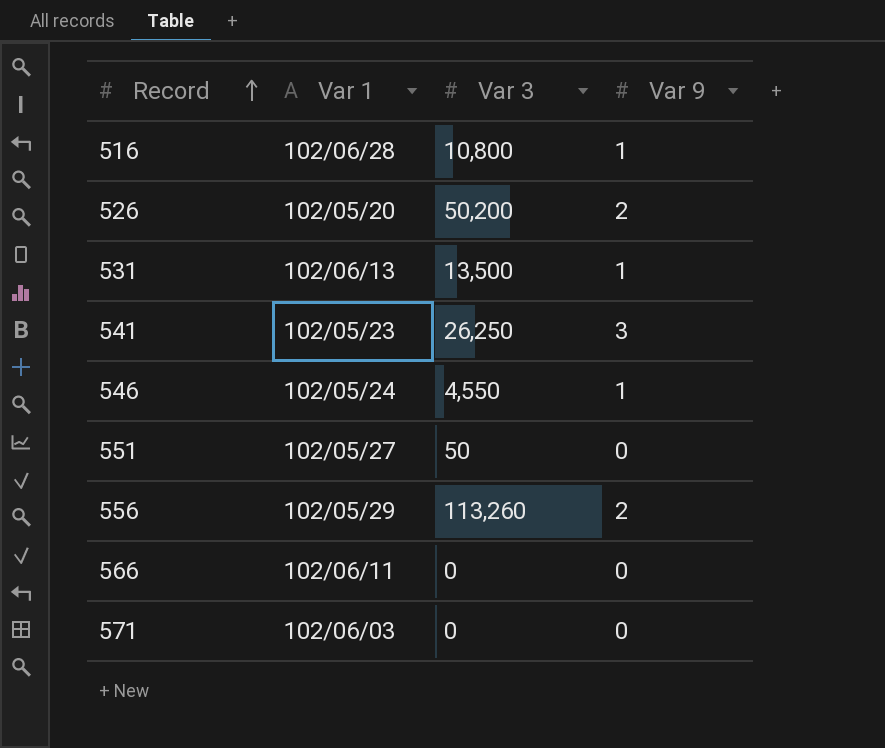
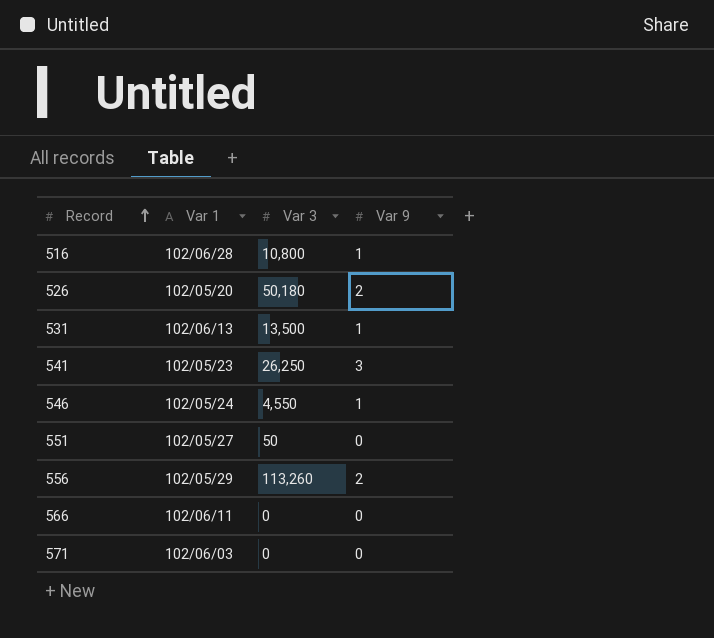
526 | Var 3: 50,200 -> 50,180

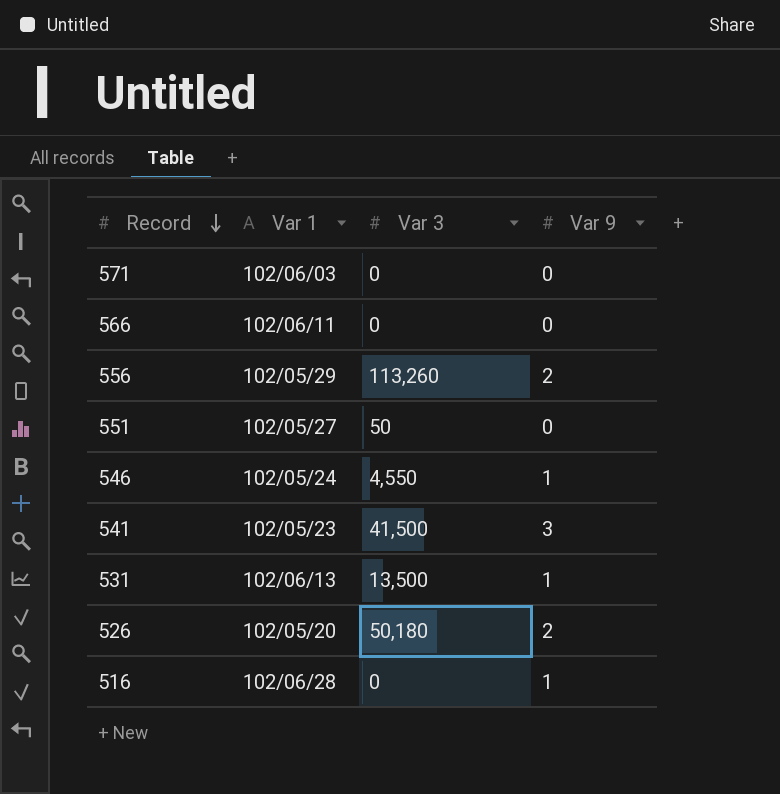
row order: Record ascending -> Record descending
541 | Var 3: 26,250 -> 41,500
516 | Var 3: 10,800 -> 0

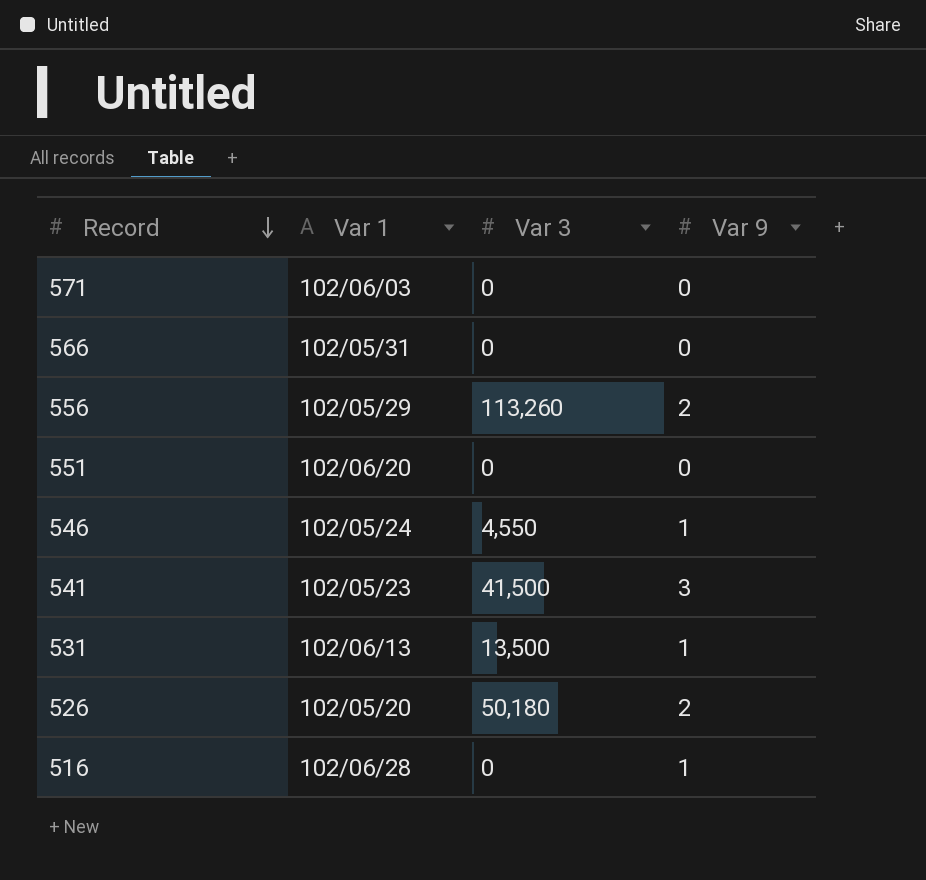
566 | Var 1: 102/06/11 -> 102/05/31
551 | Var 1: 102/05/27 -> 102/06/20
551 | Var 3: 50 -> 0

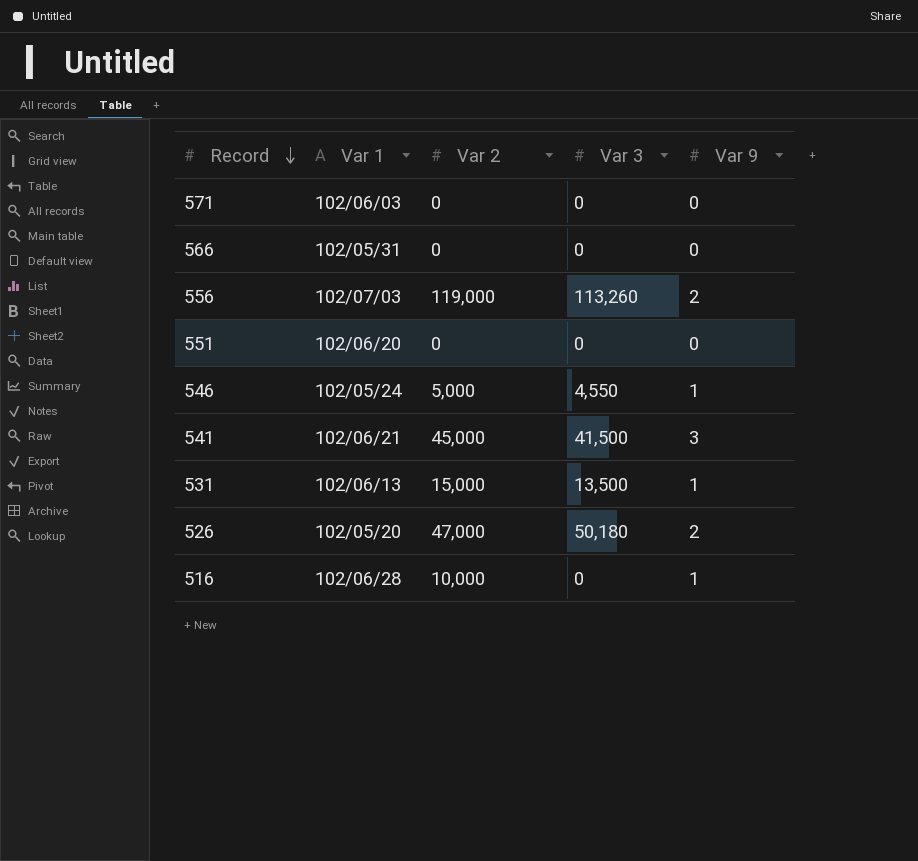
column Var 2 | position: none -> 3
556 | Var 1: 102/05/29 -> 102/07/03
541 | Var 1: 102/05/23 -> 102/06/21

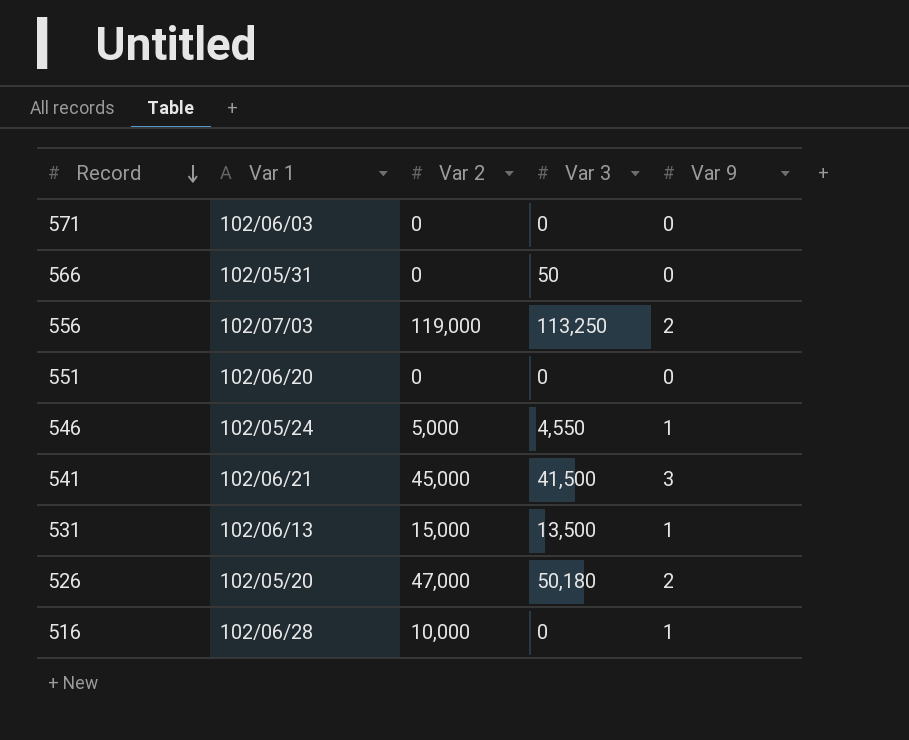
566 | Var 3: 0 -> 50
556 | Var 3: 113,260 -> 113,250

